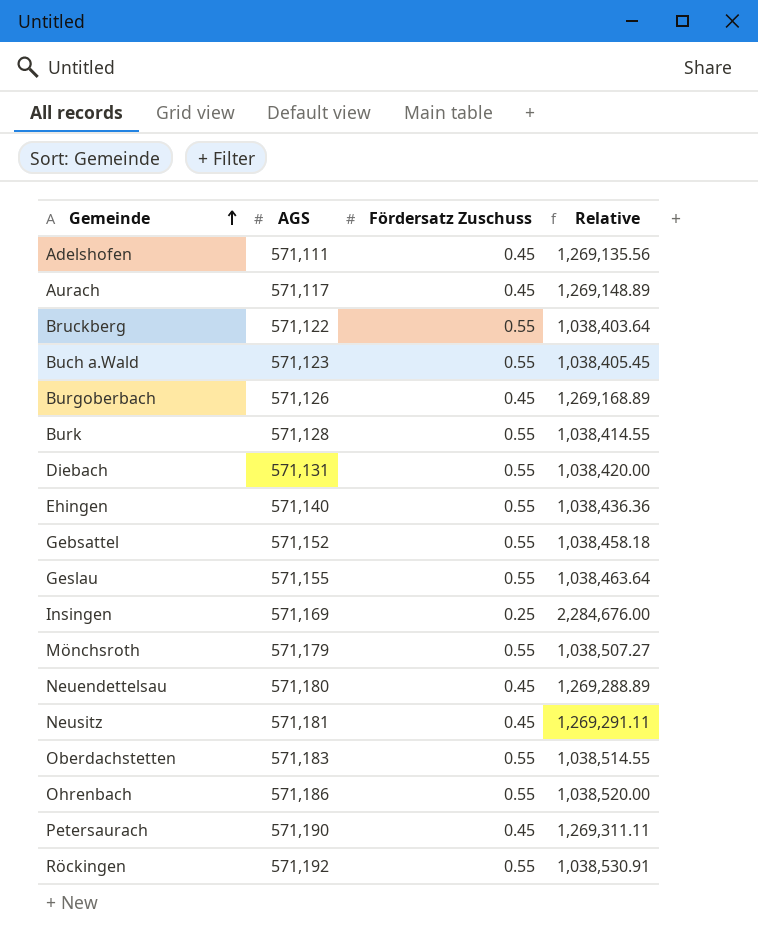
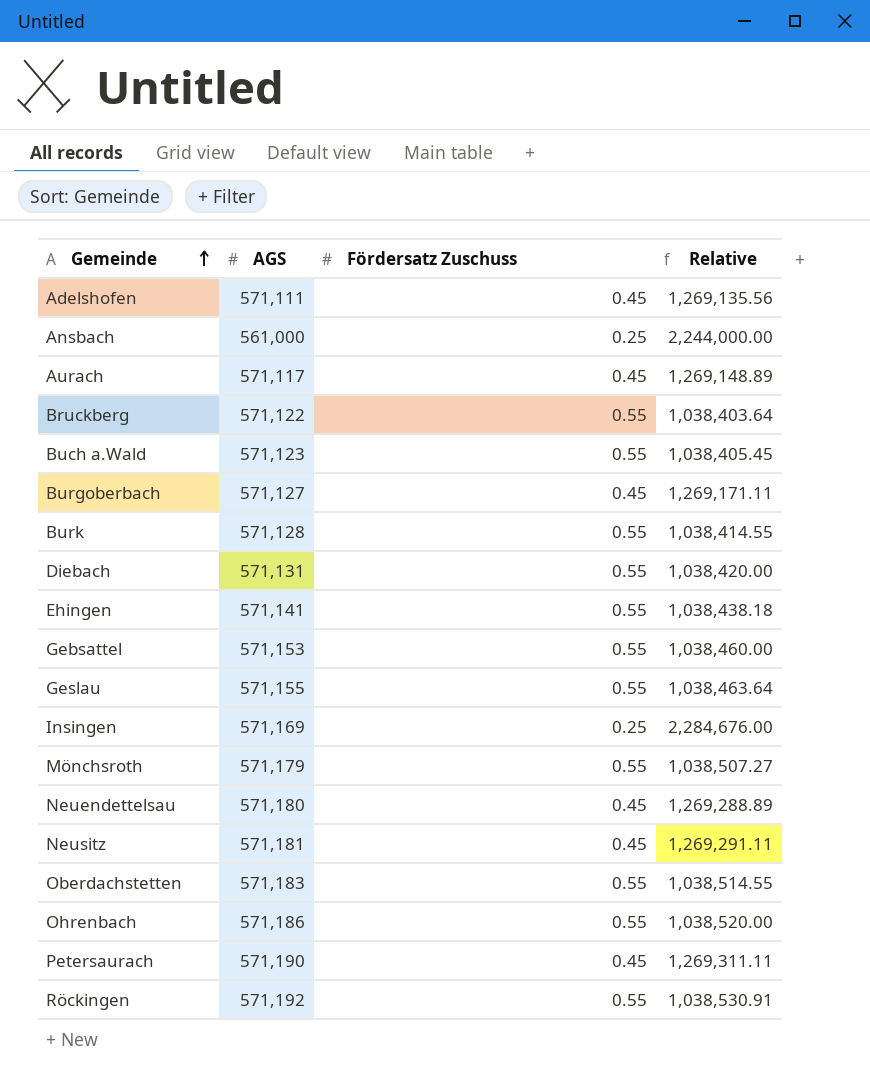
row Ansbach: none -> 561,000 | 0.25 | 2,244,000.00
Burgoberbach | AGS: 571,126 -> 571,127
Burgoberbach | Relative: 1,269,168.89 -> 1,269,171.11
Ehingen | AGS: 571,140 -> 571,141
Ehingen | Relative: 1,038,436.36 -> 1,038,438.18
Gebsattel | AGS: 571,152 -> 571,153
Gebsattel | Relative: 1,038,458.18 -> 1,038,460.00

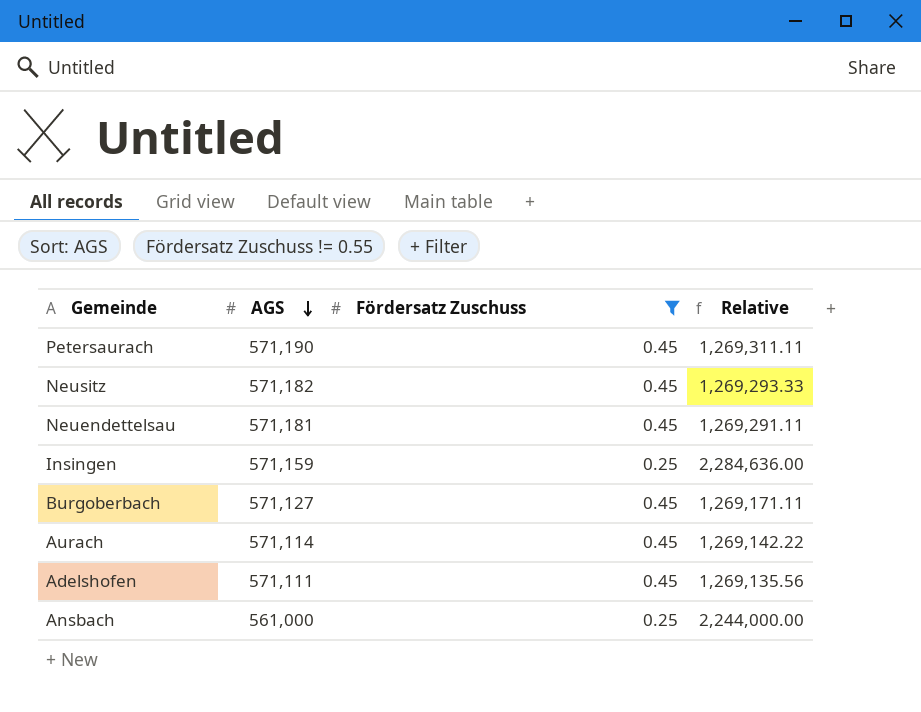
filter: none -> Fördersatz Zuschuss != 0.55
row order: Gemeinde ascending -> AGS descending
Neusitz | AGS: 571,181 -> 571,182
Neusitz | Relative: 1,269,291.11 -> 1,269,293.33
Neuendettelsau | AGS: 571,180 -> 571,181
Neuendettelsau | Relative: 1,269,288.89 -> 1,269,291.11
Insingen | AGS: 571,169 -> 571,159
Insingen | Relative: 2,284,676.00 -> 2,284,636.00
Aurach | AGS: 571,117 -> 571,114
Aurach | Relative: 1,269,148.89 -> 1,269,142.22

